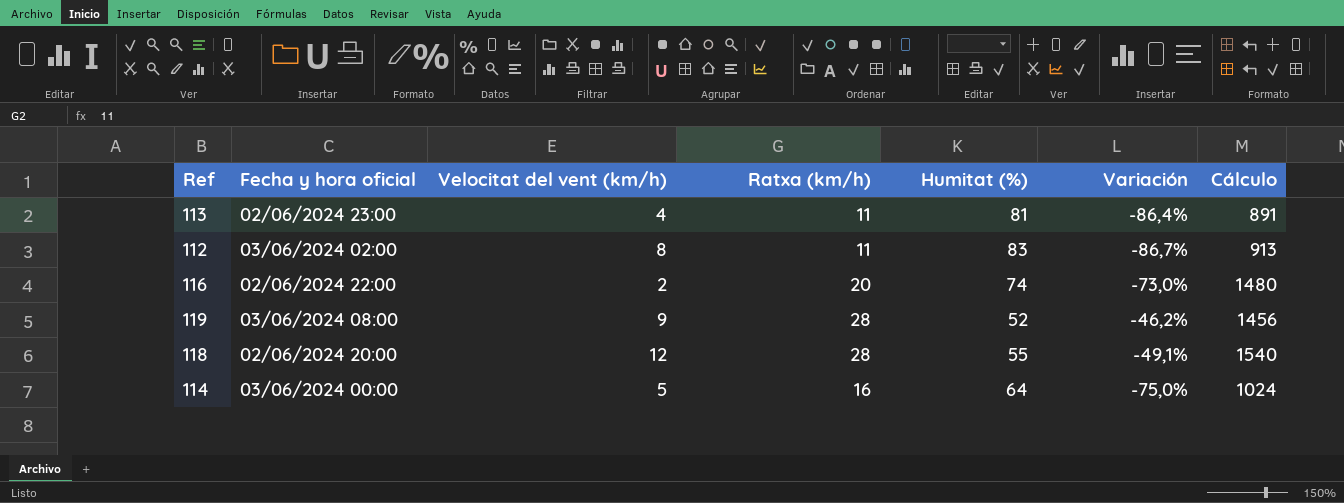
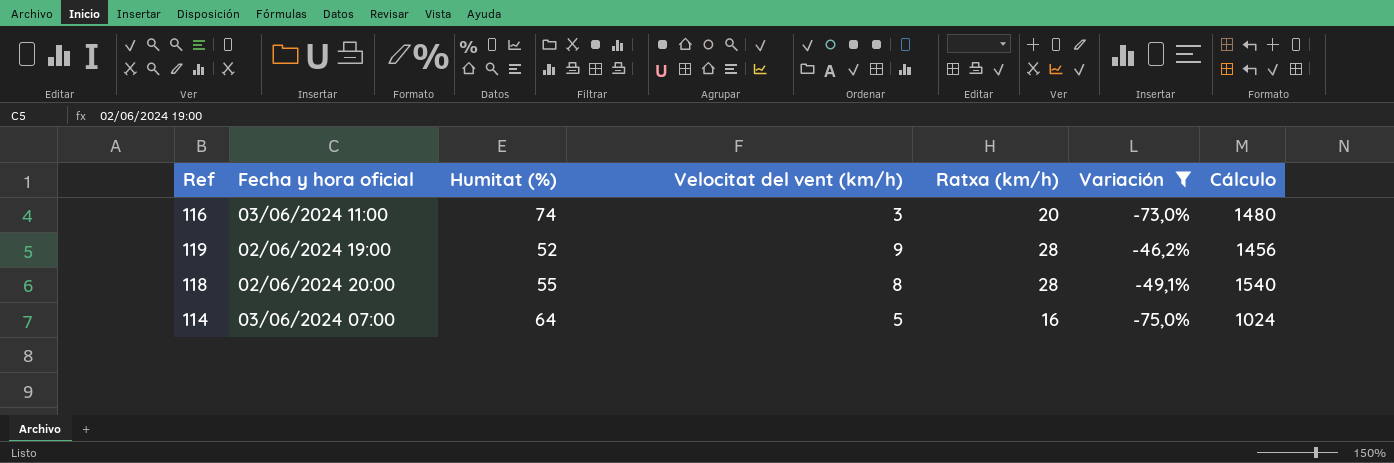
filter: none -> Variación >= -75,0%
column Humitat (%) | position: 5 -> 3
116 | Fecha y hora oficial: 02/06/2024 22:00 -> 03/06/2024 11:00
116 | Velocitat del vent (km/h): 2 -> 3
119 | Fecha y hora oficial: 03/06/2024 08:00 -> 02/06/2024 19:00
118 | Velocitat del vent (km/h): 12 -> 8
114 | Fecha y hora oficial: 03/06/2024 00:00 -> 03/06/2024 07:00

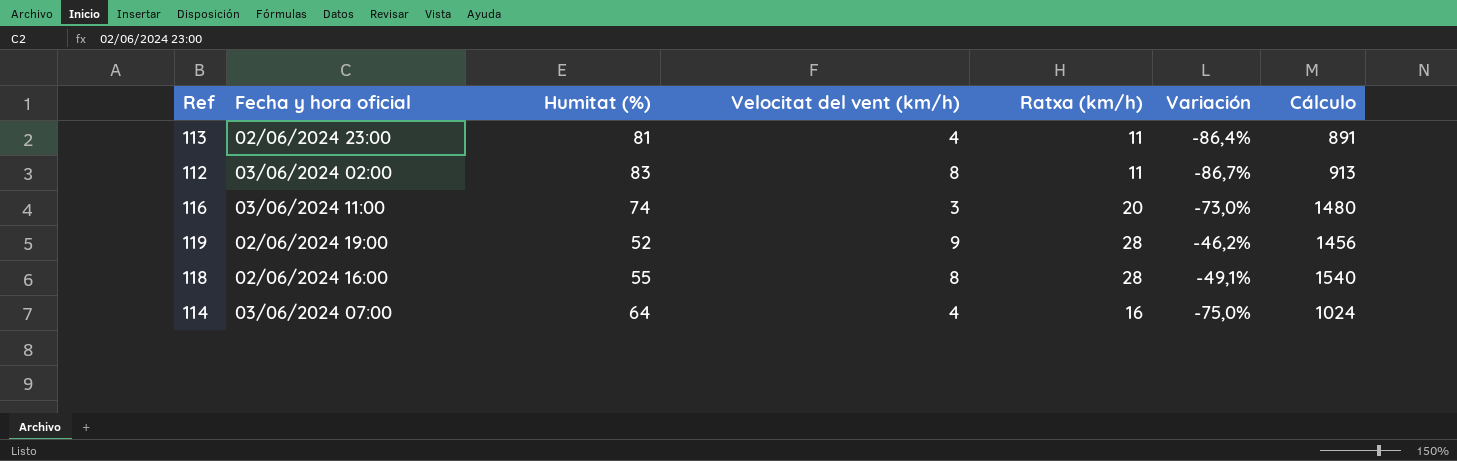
filter: Variación >= -75,0% -> none
118 | Fecha y hora oficial: 02/06/2024 20:00 -> 02/06/2024 16:00
114 | Velocitat del vent (km/h): 5 -> 4

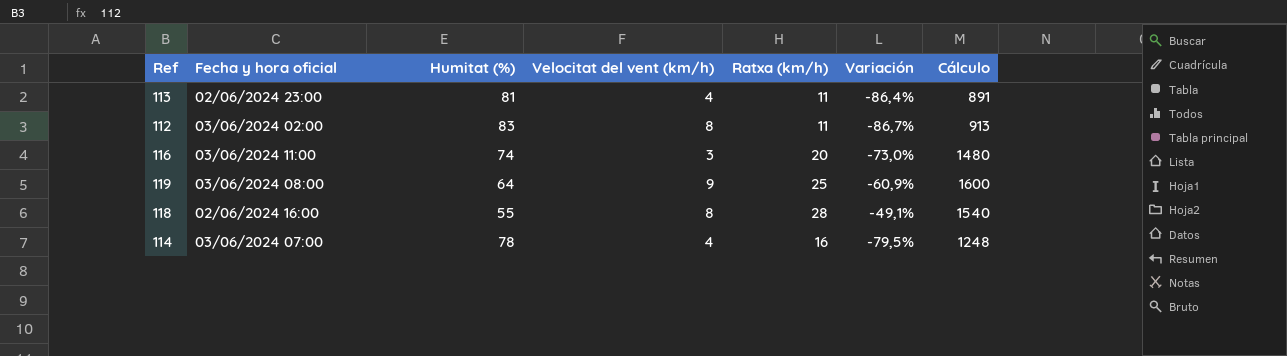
119 | Fecha y hora oficial: 02/06/2024 19:00 -> 03/06/2024 08:00
119 | Humitat (%): 52 -> 64
119 | Ratxa (km/h): 28 -> 25
119 | Variación: -46,2% -> -60,9%
119 | Cálculo: 1456 -> 1600
114 | Humitat (%): 64 -> 78
114 | Variación: -75,0% -> -79,5%
114 | Cálculo: 1024 -> 1248

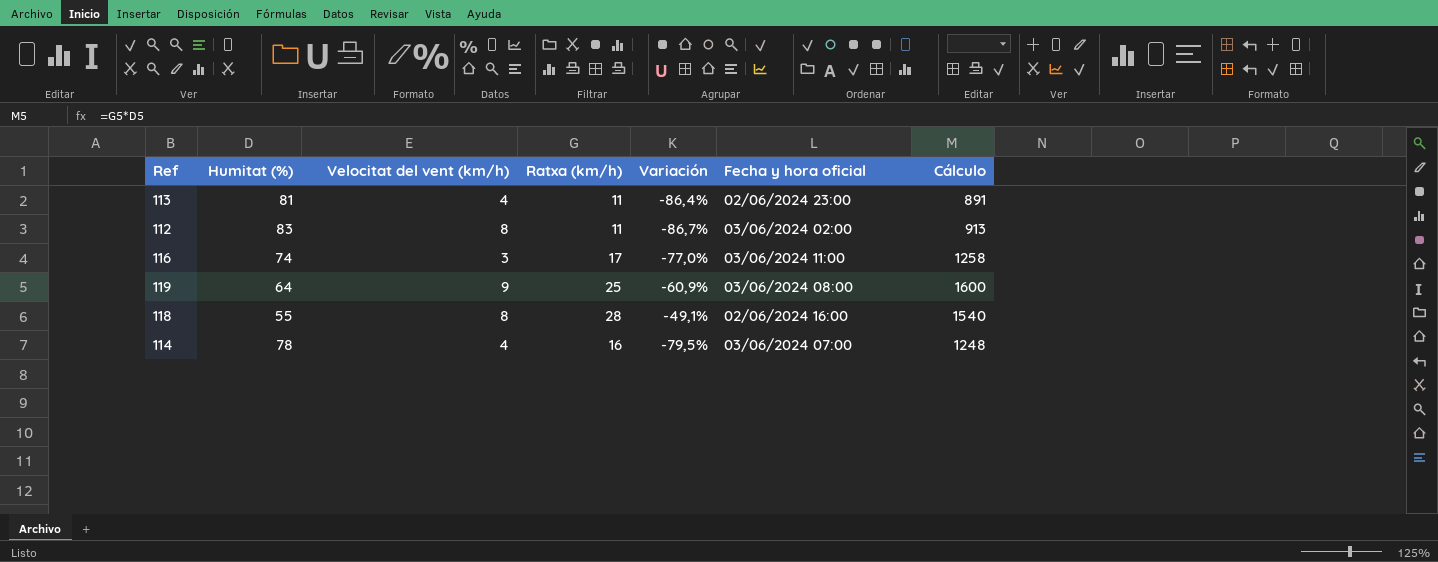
column Fecha y hora oficial | position: 2 -> 6
116 | Ratxa (km/h): 20 -> 17
116 | Variación: -73,0% -> -77,0%
116 | Cálculo: 1480 -> 1258

